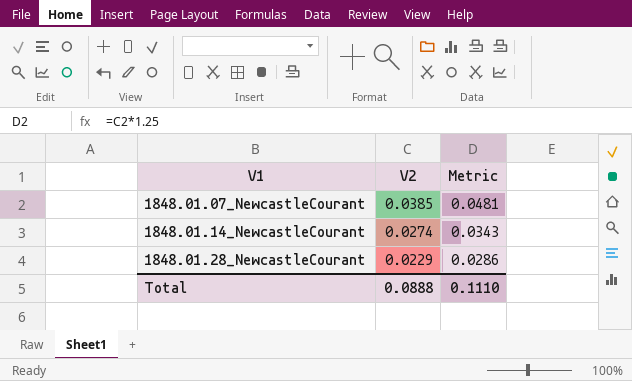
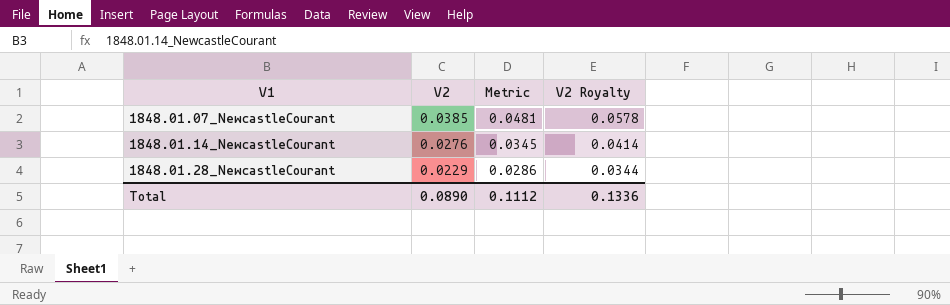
column V2 Royalty | formula: none -> [V2] * 1.5
1848.01.14_NewcastleCourant | V2: 0.0274 -> 0.0276
1848.01.14_NewcastleCourant | Metric: 0.0343 -> 0.0345
Total | V2: 0.0888 -> 0.0890
Total | Metric: 0.1110 -> 0.1112

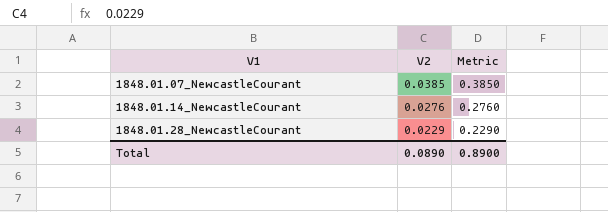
column V2 Royalty | formula: [V2] * 1.5 -> none
column Metric | formula: [V2] * 1.25 -> [V2] * 10
Total | Metric: 0.1112 -> 0.8900

